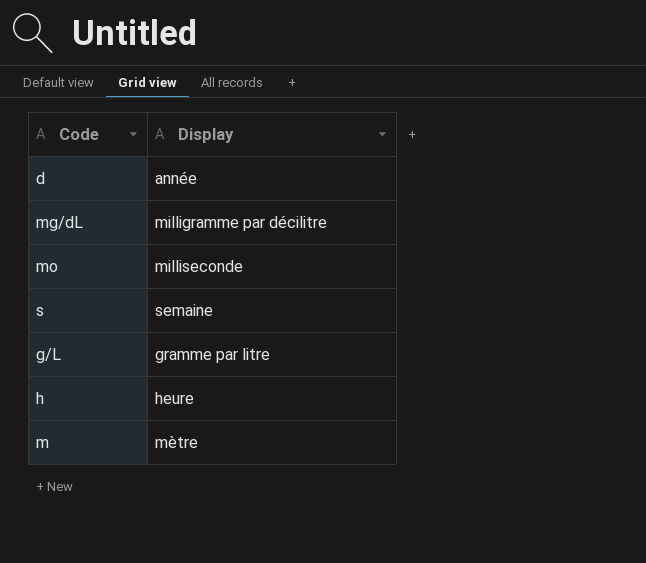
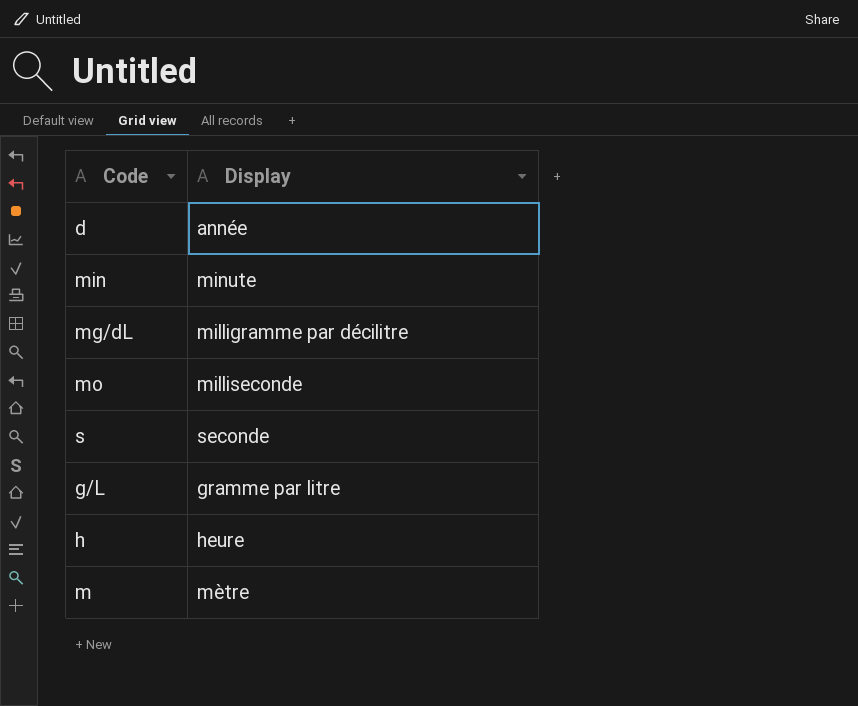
row min: none -> minute
s | Display: semaine -> seconde

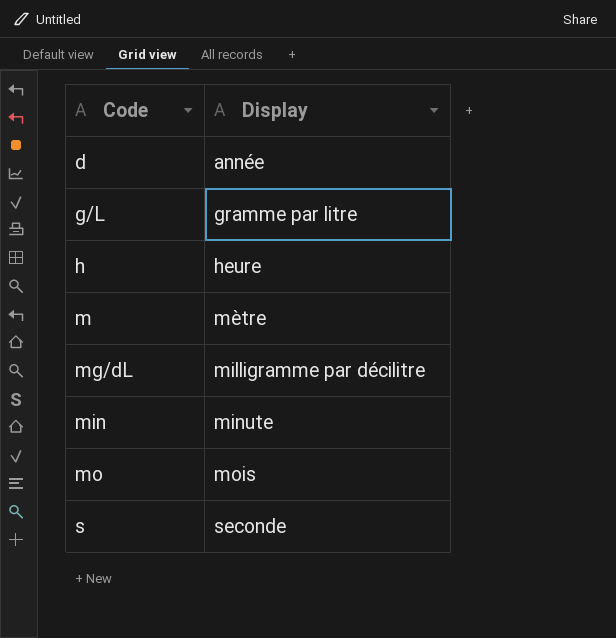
row order: none -> Code ascending
mo | Display: milliseconde -> mois

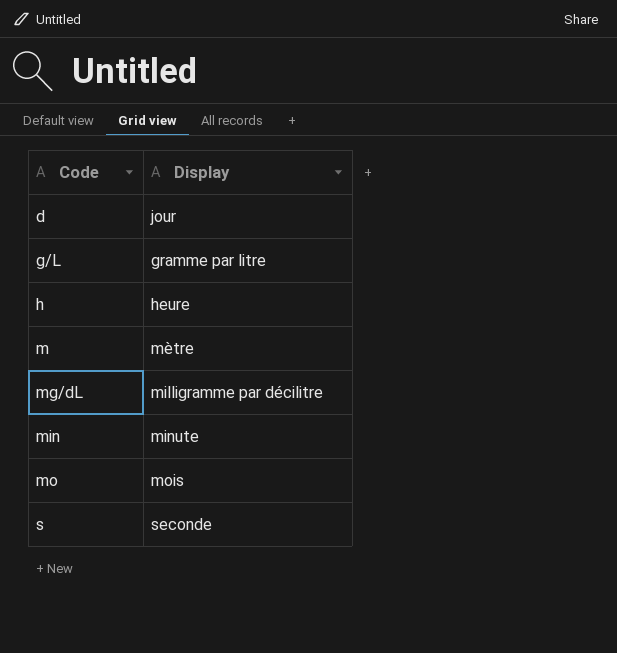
d | Display: année -> jour

